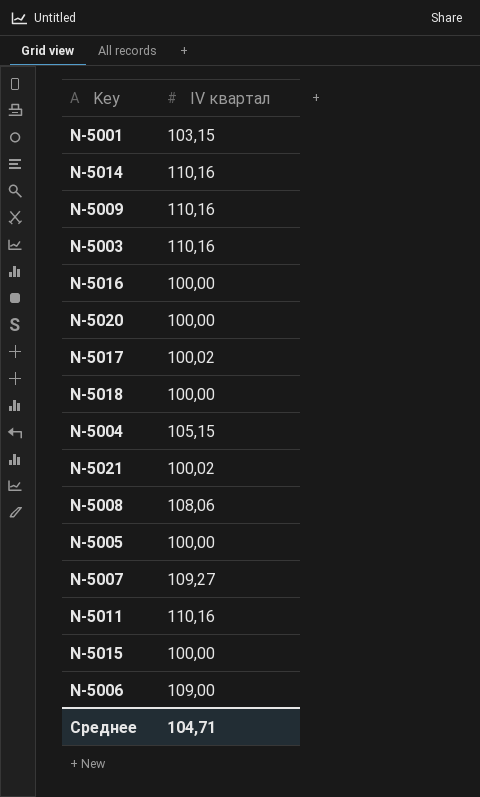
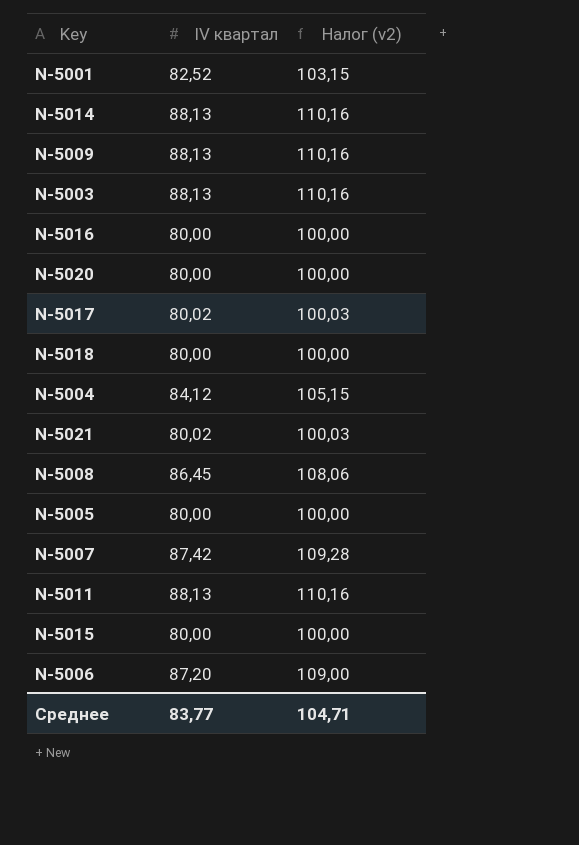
column Налог (v2) | formula: none -> [IV квартал] * 1,25
N-5001 | IV квартал: 103,15 -> 82,52
N-5014 | IV квартал: 110,16 -> 88,13
N-5009 | IV квартал: 110,16 -> 88,13
N-5003 | IV квартал: 110,16 -> 88,13
N-5016 | IV квартал: 100,00 -> 80,00
N-5020 | IV квартал: 100,00 -> 80,00
N-5017 | IV квартал: 100,02 -> 80,02
N-5018 | IV квартал: 100,00 -> 80,00
N-5004 | IV квартал: 105,15 -> 84,12
N-5021 | IV квартал: 100,02 -> 80,02
N-5008 | IV квартал: 108,06 -> 86,45
N-5005 | IV квартал: 100,00 -> 80,00
N-5007 | IV квартал: 109,27 -> 87,42
N-5011 | IV квартал: 110,16 -> 88,13
N-5015 | IV квартал: 100,00 -> 80,00
N-5006 | IV квартал: 109,00 -> 87,20
Среднее | IV квартал: 104,71 -> 83,77

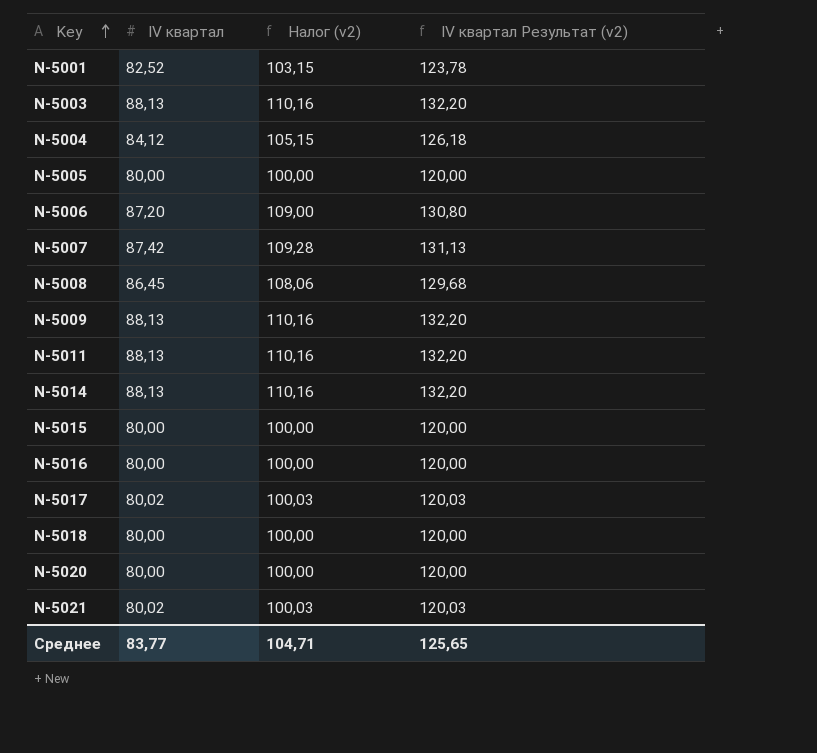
row order: none -> Key ascending
column IV квартал Результат (v2) | formula: none -> [IV квартал] * 1,5

